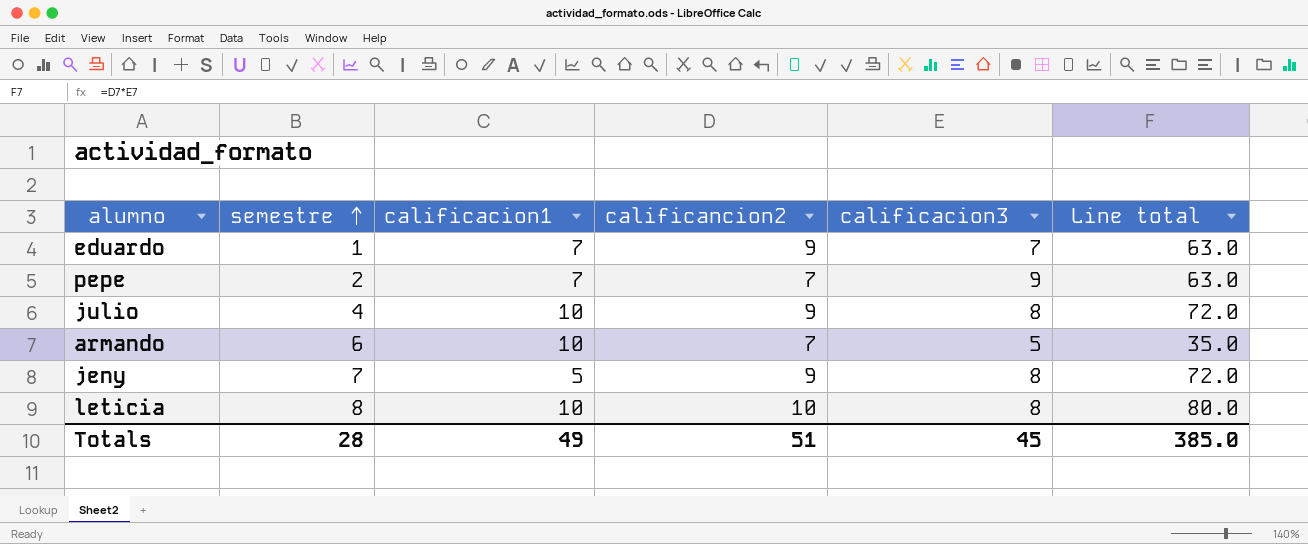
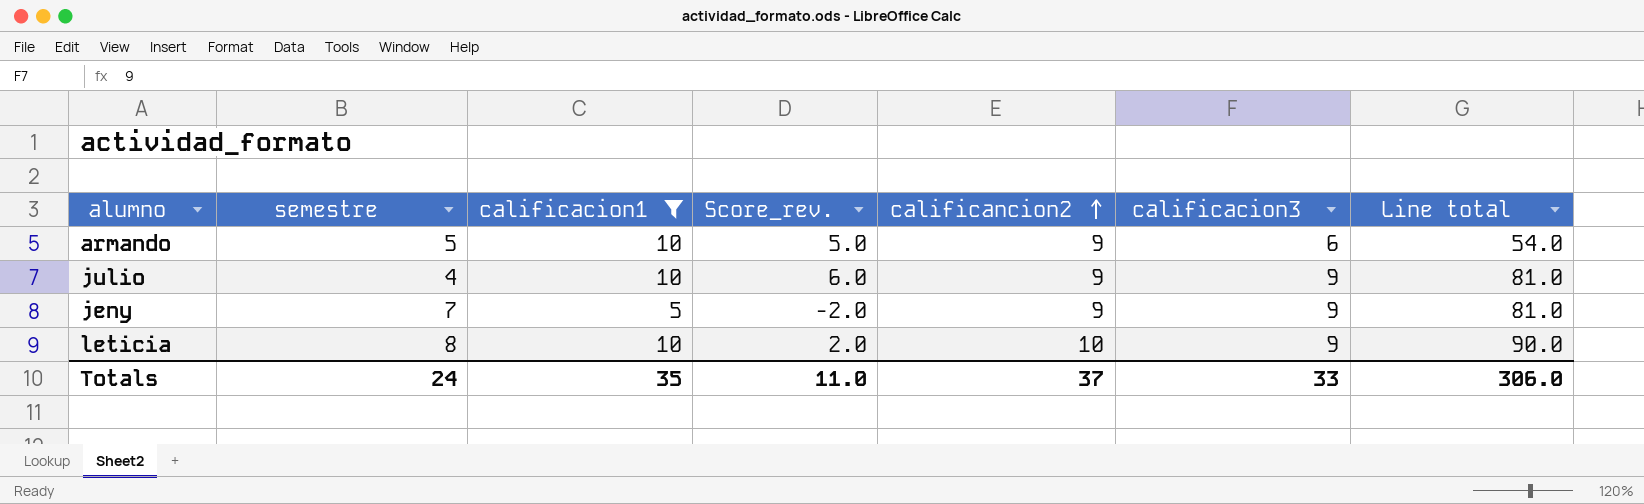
filter: none -> calificacion1 != 7
row order: semestre ascending -> calificancion2 ascending
column Score_rev. | formula: none -> [calificacion1] - [semestre]
armando | semestre: 6 -> 5
armando | calificancion2: 7 -> 9
armando | calificacion3: 5 -> 6
armando | Line total: 35.0 -> 54.0
julio | calificacion3: 8 -> 9
julio | Line total: 72.0 -> 81.0
jeny | calificacion3: 8 -> 9
jeny | Line total: 72.0 -> 81.0
leticia | calificacion3: 8 -> 9
leticia | Line total: 80.0 -> 90.0
Totals | semestre: 28 -> 24
Totals | calificacion1: 49 -> 35
Totals | calificancion2: 51 -> 37
Totals | calificacion3: 45 -> 33
Totals | Line total: 385.0 -> 306.0

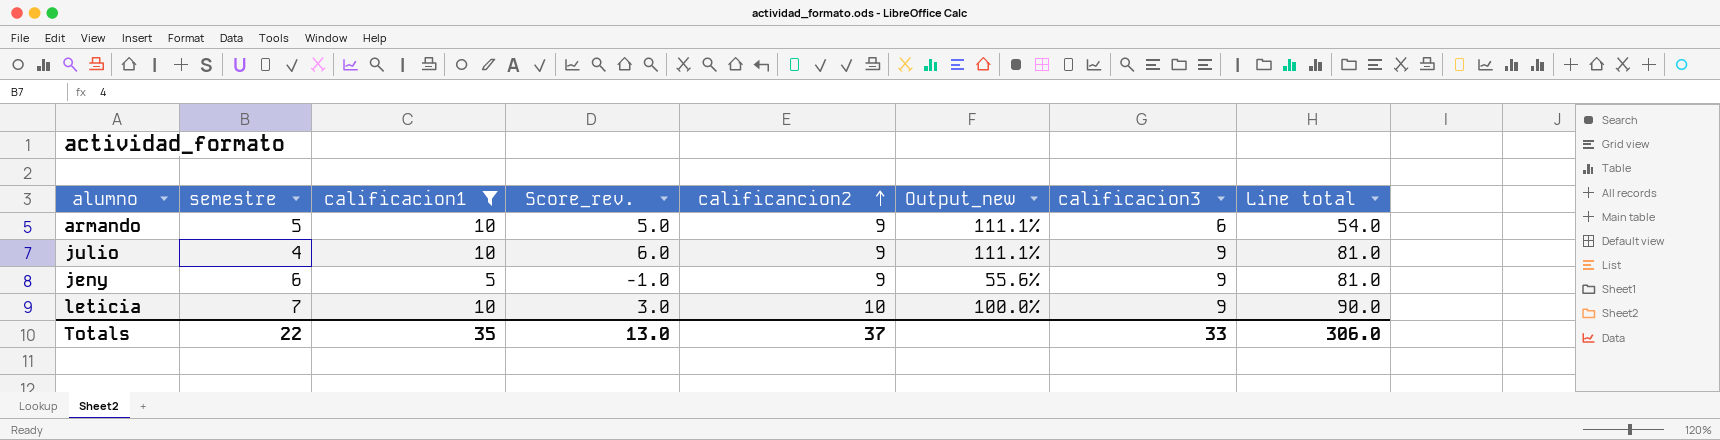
column Output_new | formula: none -> [calificacion1] / [calificancion2]
jeny | semestre: 7 -> 6
jeny | Score_rev.: -2.0 -> -1.0
leticia | semestre: 8 -> 7
leticia | Score_rev.: 2.0 -> 3.0
Totals | semestre: 24 -> 22
Totals | Score_rev.: 11.0 -> 13.0

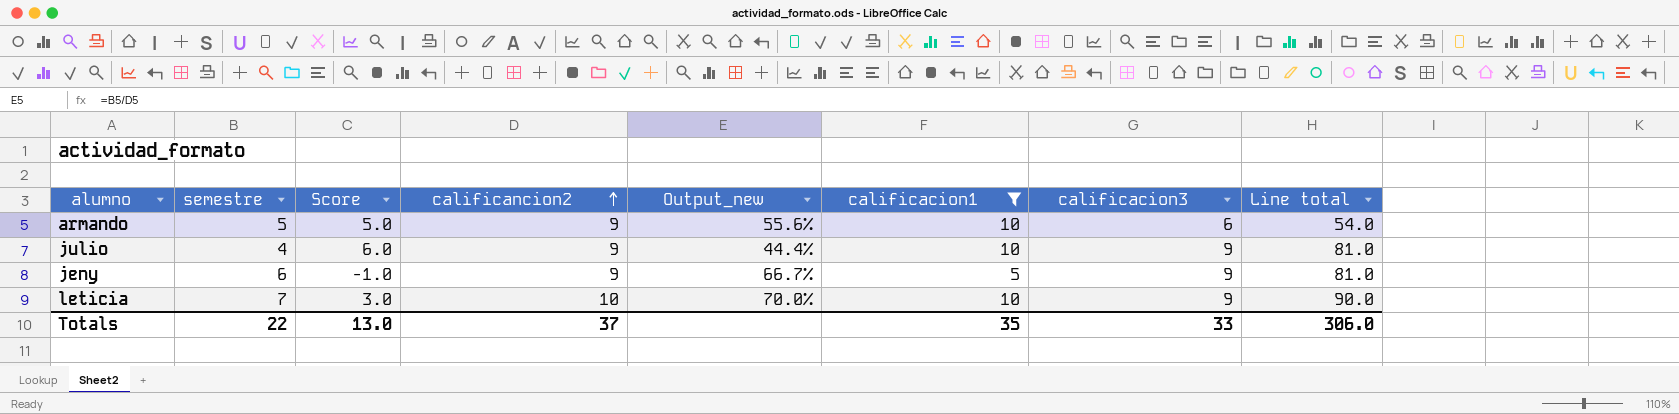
column name: Score_rev. -> Score
column Output_new | formula: [calificacion1] / [calificancion2] -> [semestre] / [calificancion2]
column calificacion1 | position: 3 -> 6

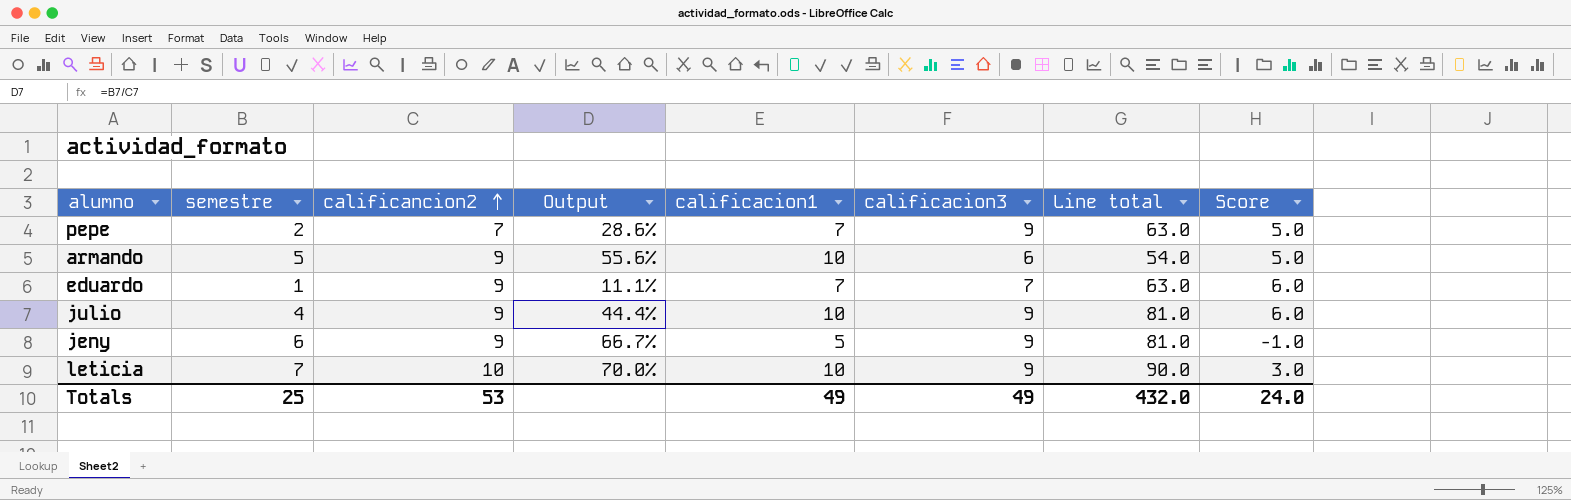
filter: calificacion1 != 7 -> none
column name: Output_new -> Output
column Score | position: 3 -> 8
Totals | semestre: 22 -> 25
Totals | calificancion2: 37 -> 53
Totals | calificacion1: 35 -> 49
Totals | calificacion3: 33 -> 49
Totals | Line total: 306.0 -> 432.0
Totals | Score: 13.0 -> 24.0

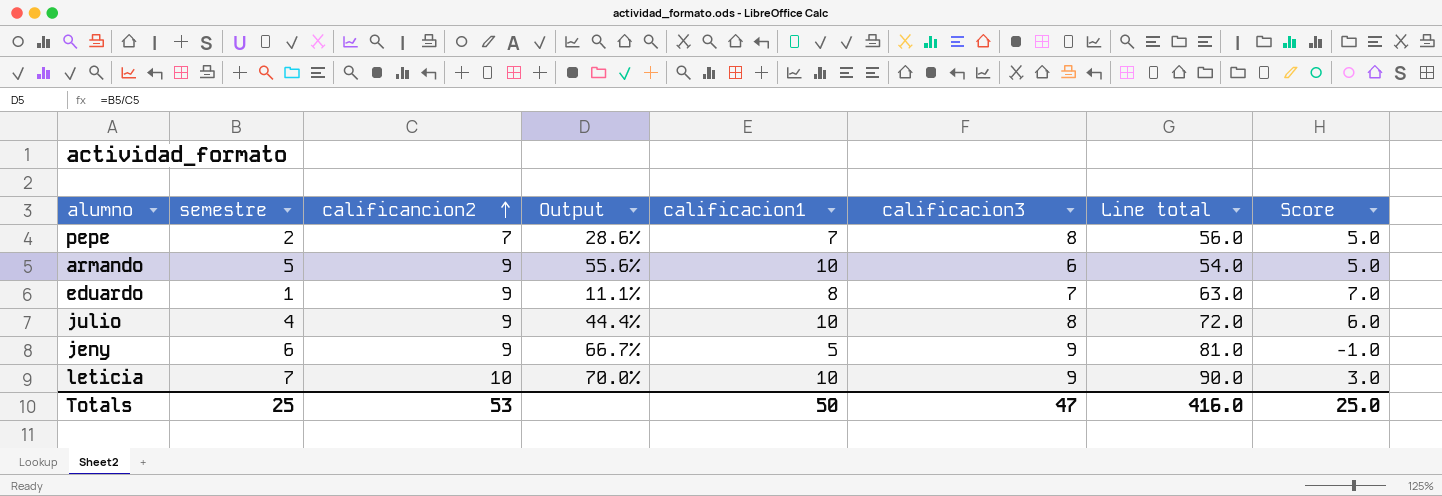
pepe | calificacion3: 9 -> 8
pepe | Line total: 63.0 -> 56.0
eduardo | calificacion1: 7 -> 8
eduardo | Score: 6.0 -> 7.0
julio | calificacion3: 9 -> 8
julio | Line total: 81.0 -> 72.0
Totals | calificacion1: 49 -> 50
Totals | calificacion3: 49 -> 47
Totals | Line total: 432.0 -> 416.0
Totals | Score: 24.0 -> 25.0

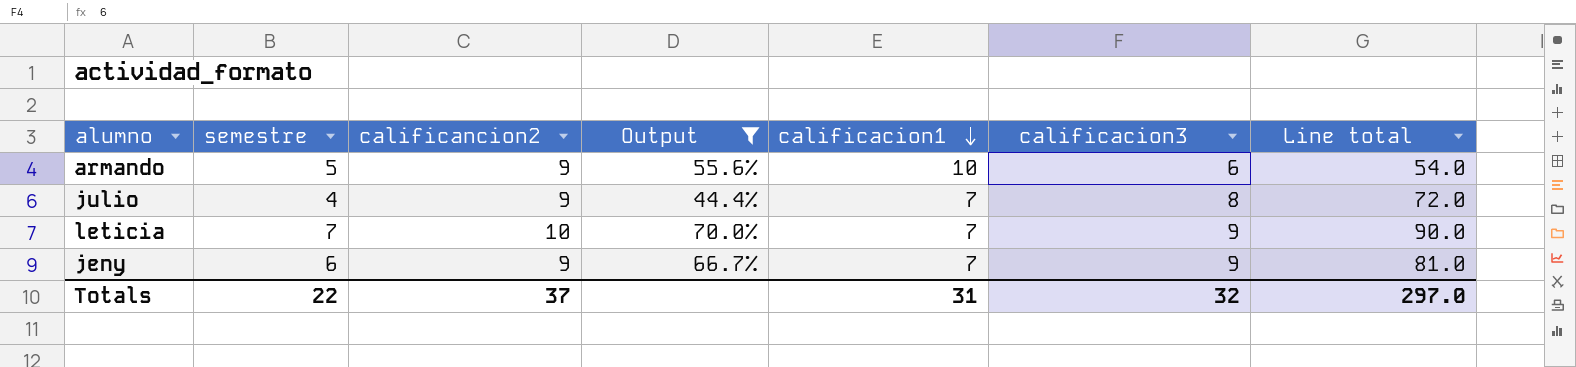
filter: none -> Output >= 44.4%
row order: calificancion2 ascending -> calificacion1 descending
column Score | formula: [calificacion1] - [semestre] -> none
julio | calificacion1: 10 -> 7
leticia | calificacion1: 10 -> 7
jeny | calificacion1: 5 -> 7
Totals | semestre: 25 -> 22
Totals | calificancion2: 53 -> 37
Totals | calificacion1: 50 -> 31
Totals | calificacion3: 47 -> 32
Totals | Line total: 416.0 -> 297.0

